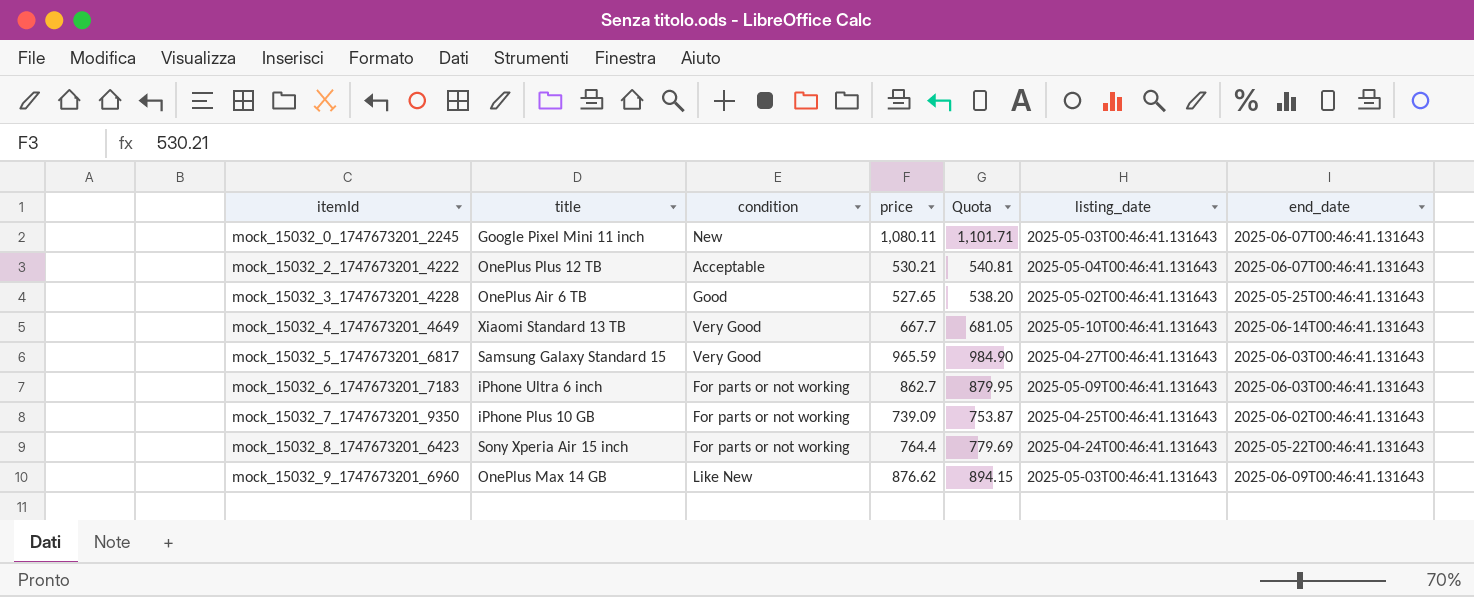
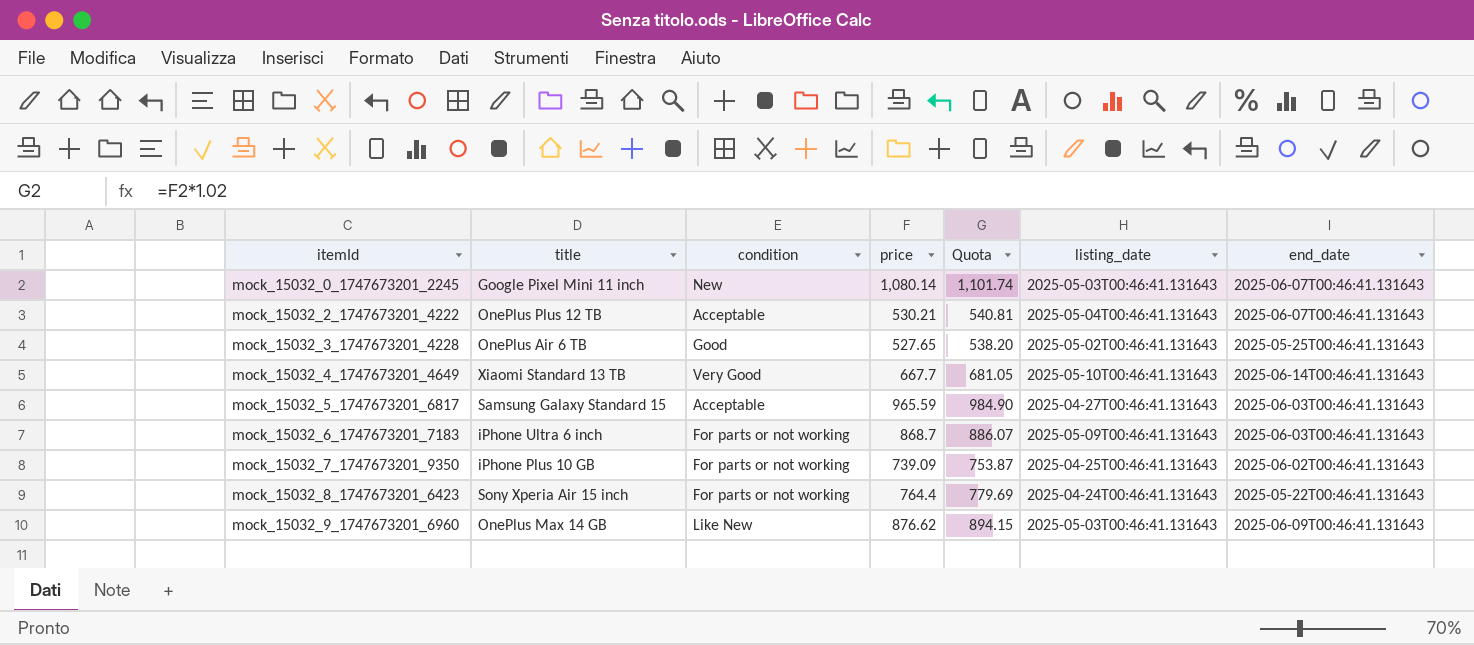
mock_15032_0_1747673201_2245 | price: 1,080.11 -> 1,080.14
mock_15032_0_1747673201_2245 | Quota: 1,101.71 -> 1,101.74
mock_15032_5_1747673201_6817 | condition: Very Good -> Acceptable
mock_15032_6_1747673201_7183 | price: 862.7 -> 868.7
mock_15032_6_1747673201_7183 | Quota: 879.95 -> 886.07

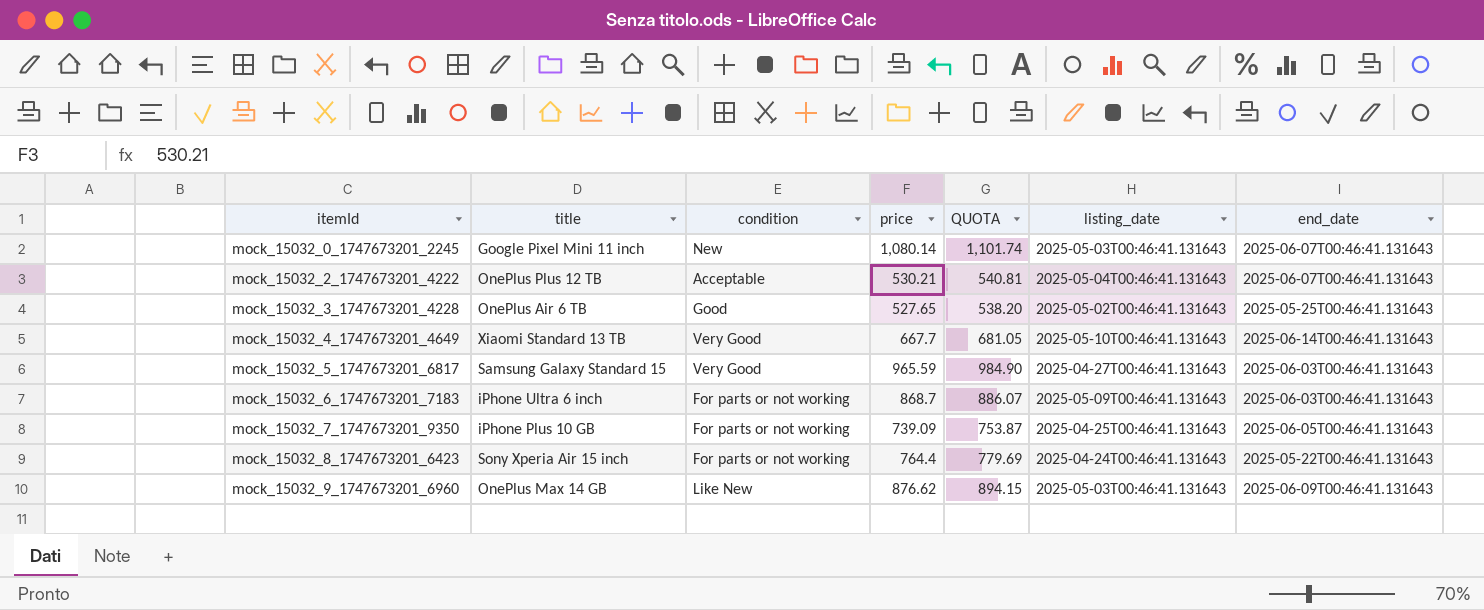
column name: Quota -> QUOTA
mock_15032_5_1747673201_6817 | condition: Acceptable -> Very Good
mock_15032_7_1747673201_9350 | end_date: 2025-06-02T00:46:41.131643 -> 2025-06-05T00:46:41.131643

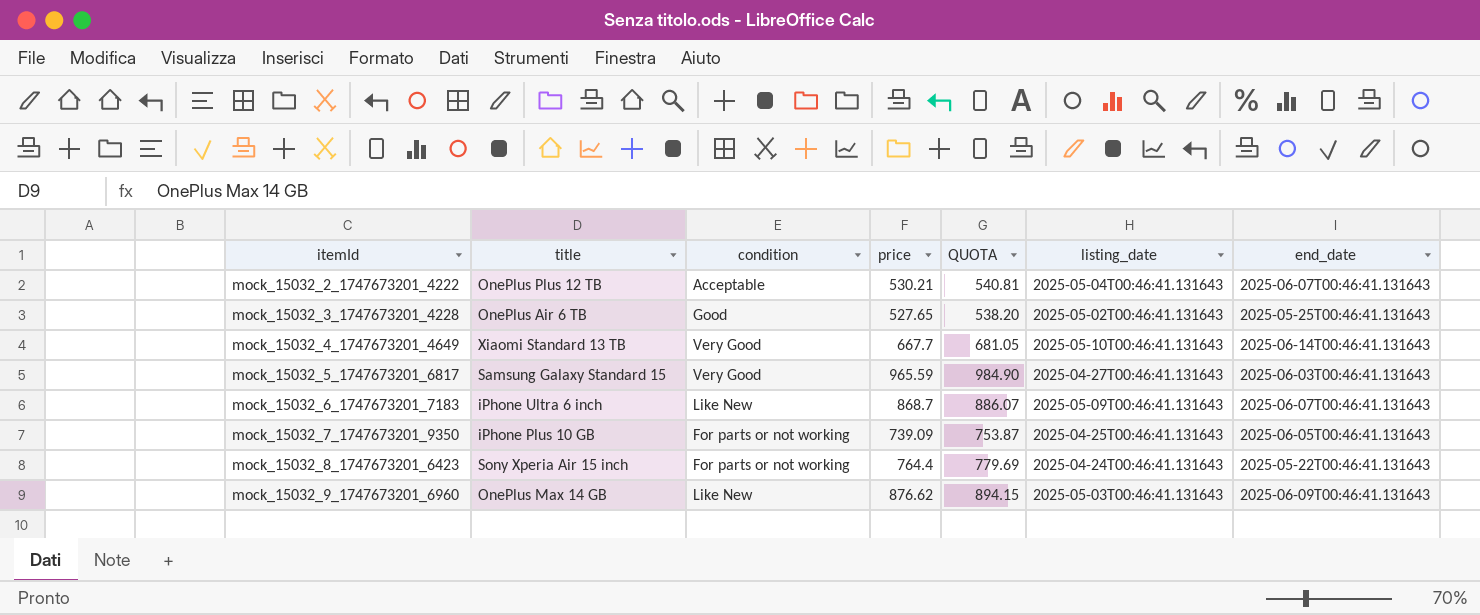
row mock_15032_0_1747673201_2245: Google Pixel Mini 11 inch | New | 1,080.14 | 1,101.74 | 2025-05-03T00:46:41.131643 | 2025-06-07T00:46:41.131643 -> none
mock_15032_6_1747673201_7183 | condition: For parts or not working -> Like New
mock_15032_6_1747673201_7183 | end_date: 2025-06-03T00:46:41.131643 -> 2025-06-07T00:46:41.131643

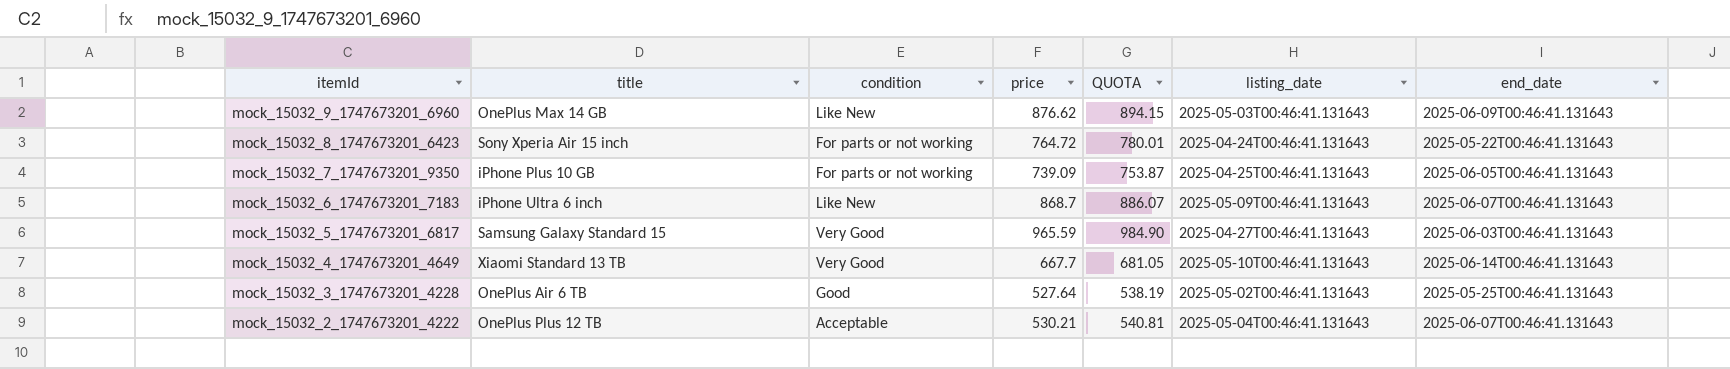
row order: itemId ascending -> itemId descending
mock_15032_8_1747673201_6423 | price: 764.4 -> 764.72
mock_15032_8_1747673201_6423 | QUOTA: 779.69 -> 780.01
mock_15032_3_1747673201_4228 | price: 527.65 -> 527.64
mock_15032_3_1747673201_4228 | QUOTA: 538.20 -> 538.19

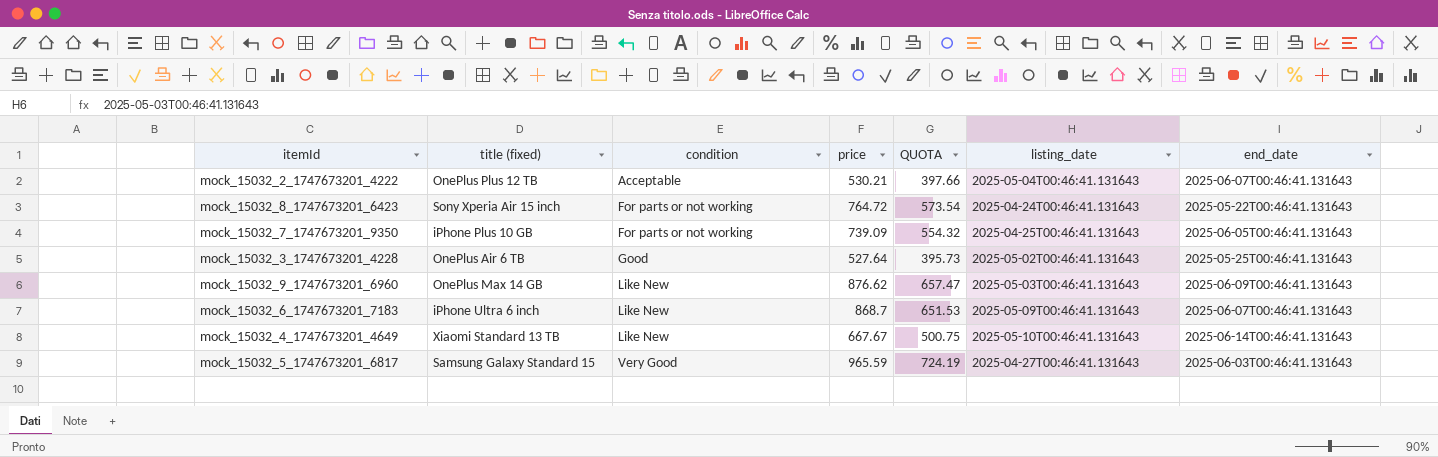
row order: itemId descending -> condition ascending
column name: title -> title (fixed)
column QUOTA | formula: [price] * 1.02 -> [price] * 0.75
mock_15032_4_1747673201_4649 | condition: Very Good -> Like New
mock_15032_4_1747673201_4649 | price: 667.7 -> 667.67

